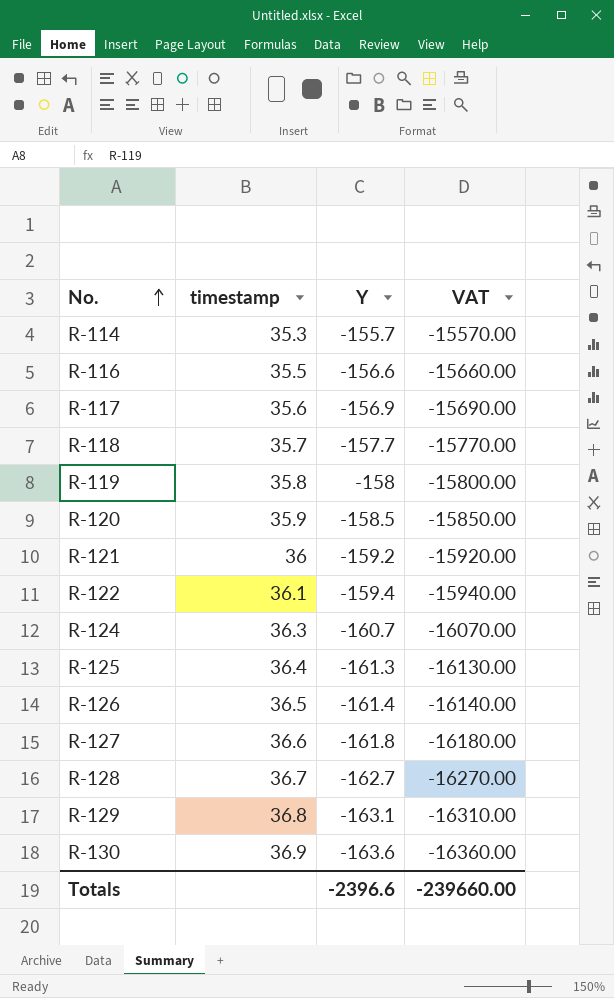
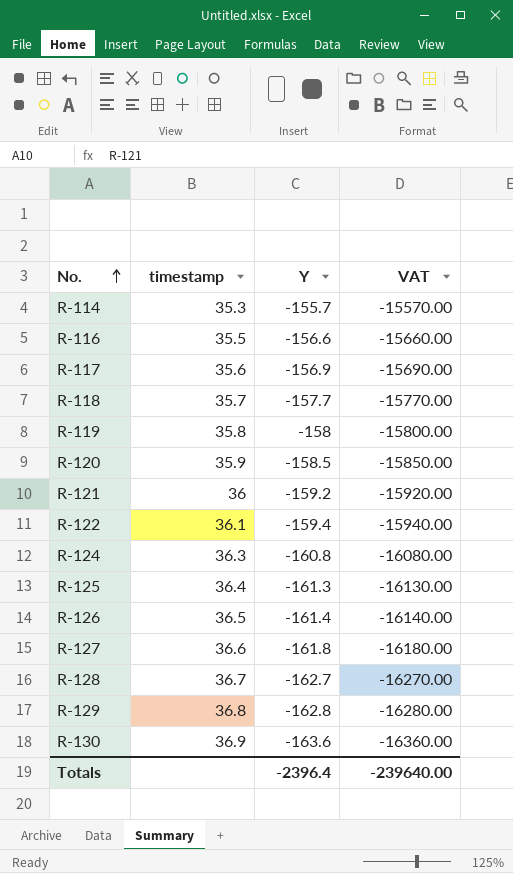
R-124 | Y: -160.7 -> -160.8
R-124 | VAT: -16070.00 -> -16080.00
R-129 | Y: -163.1 -> -162.8
R-129 | VAT: -16310.00 -> -16280.00
Totals | Y: -2396.6 -> -2396.4
Totals | VAT: -239660.00 -> -239640.00

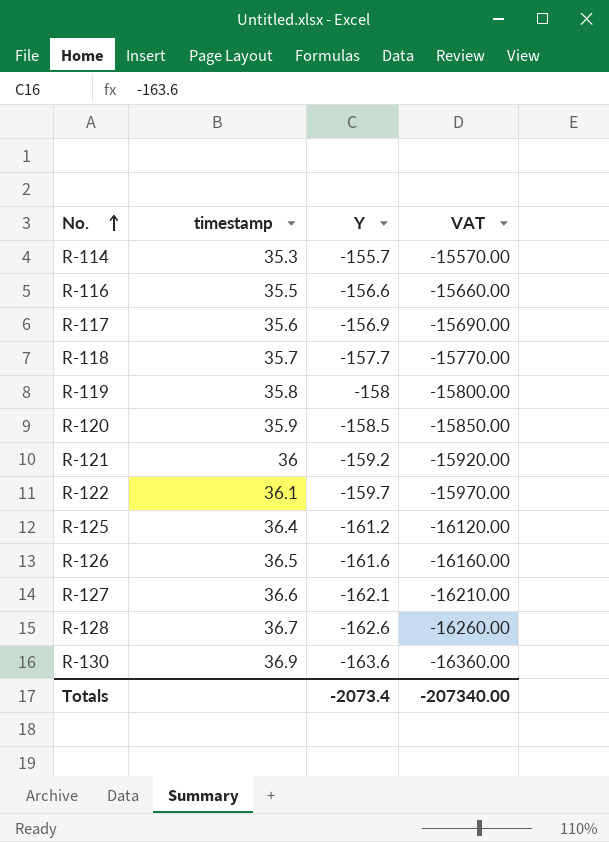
row R-124: 36.3 | -160.8 | -16080.00 -> none
row R-129: 36.8 | -162.8 | -16280.00 -> none
R-122 | Y: -159.4 -> -159.7
R-122 | VAT: -15940.00 -> -15970.00
R-125 | Y: -161.3 -> -161.2
R-125 | VAT: -16130.00 -> -16120.00
R-126 | Y: -161.4 -> -161.6
R-126 | VAT: -16140.00 -> -16160.00
R-127 | Y: -161.8 -> -162.1
R-127 | VAT: -16180.00 -> -16210.00
R-128 | Y: -162.7 -> -162.6
R-128 | VAT: -16270.00 -> -16260.00
Totals | Y: -2396.4 -> -2073.4
Totals | VAT: -239640.00 -> -207340.00

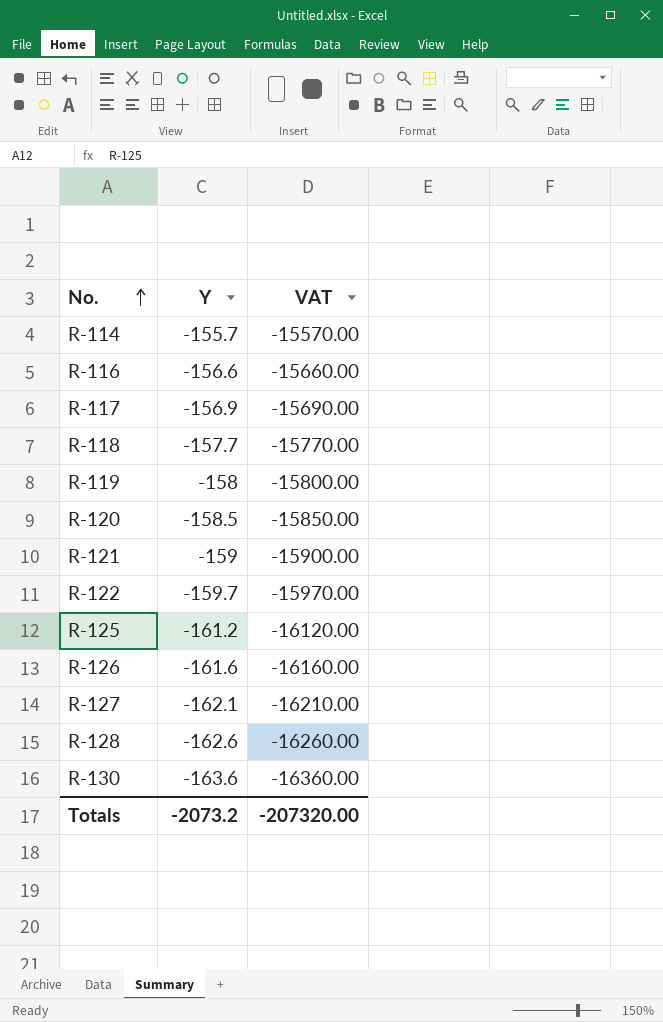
column timestamp | position: 2 -> none
R-121 | Y: -159.2 -> -159
R-121 | VAT: -15920.00 -> -15900.00
Totals | Y: -2073.4 -> -2073.2
Totals | VAT: -207340.00 -> -207320.00

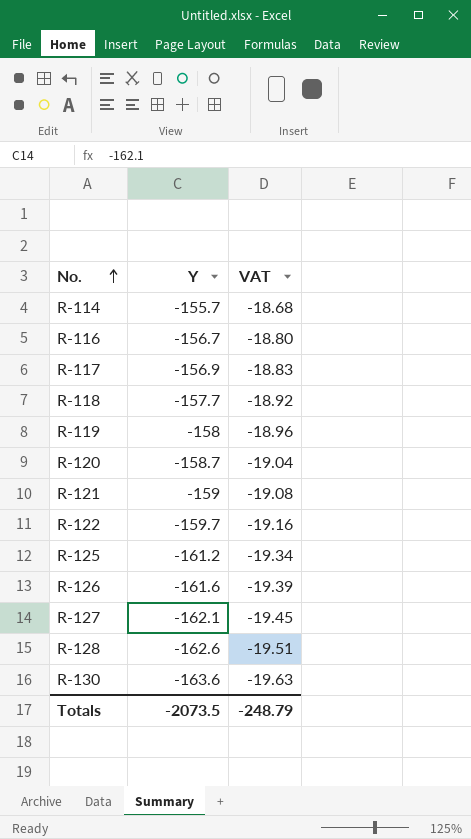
column VAT | formula: [Y] * 100 -> [Y] * 0.12
R-116 | Y: -156.6 -> -156.7
R-120 | Y: -158.5 -> -158.7
Totals | Y: -2073.2 -> -2073.5
Totals | VAT: -207320.00 -> -248.79

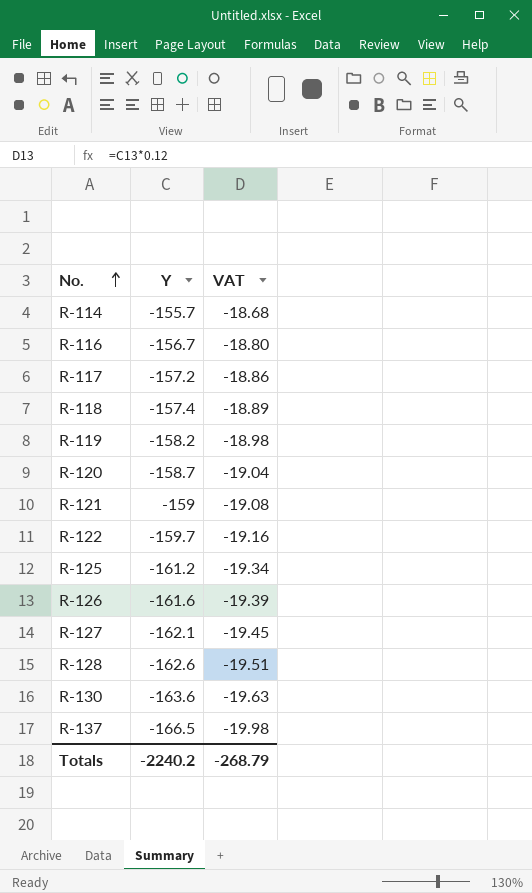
R-117 | Y: -156.9 -> -157.2
R-117 | VAT: -18.83 -> -18.86
R-118 | Y: -157.7 -> -157.4
R-118 | VAT: -18.92 -> -18.89
R-119 | Y: -158 -> -158.2
R-119 | VAT: -18.96 -> -18.98
row R-137: none -> -166.5 | -19.98
Totals | Y: -2073.5 -> -2240.2
Totals | VAT: -248.79 -> -268.79

